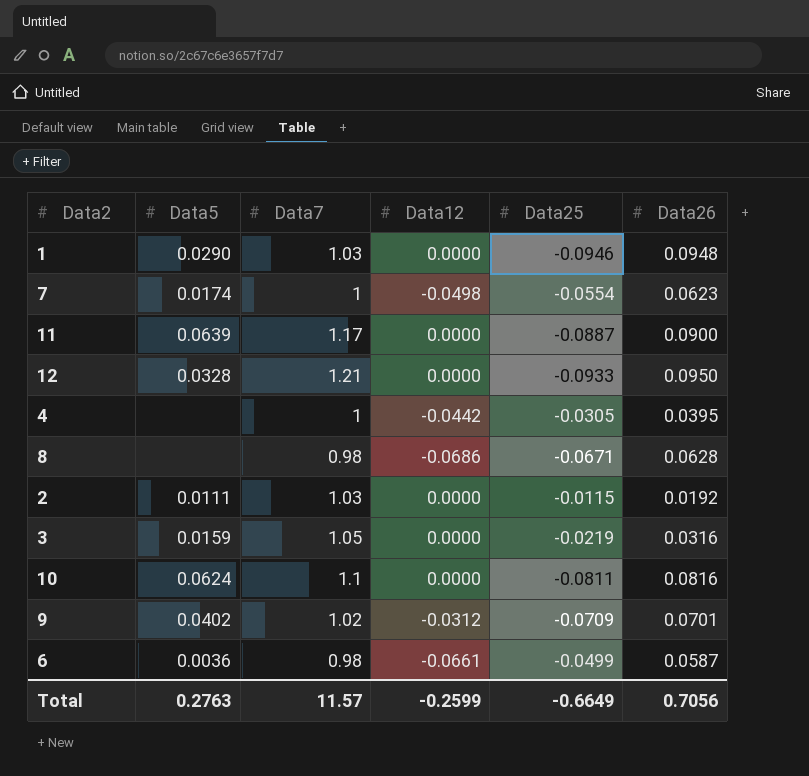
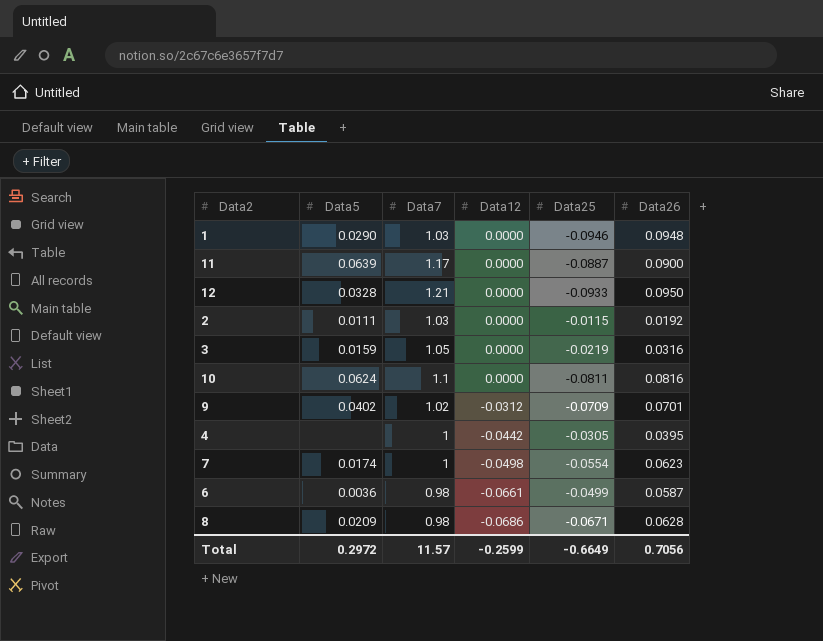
row order: none -> Data12 descending
8 | Data5: none -> 0.0209
Total | Data5: 0.2763 -> 0.2972

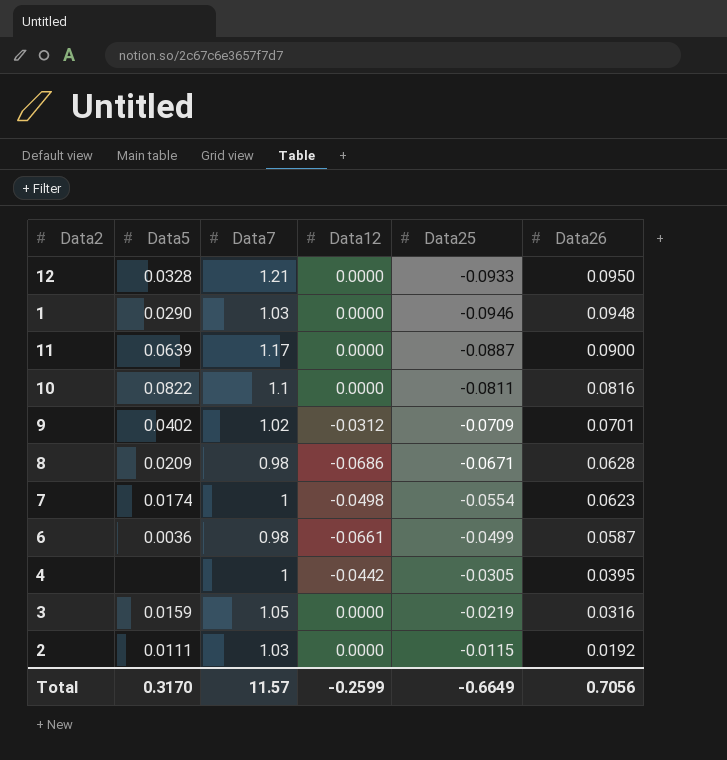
row order: Data12 descending -> Data26 descending
10 | Data5: 0.0624 -> 0.0822
Total | Data5: 0.2972 -> 0.3170

